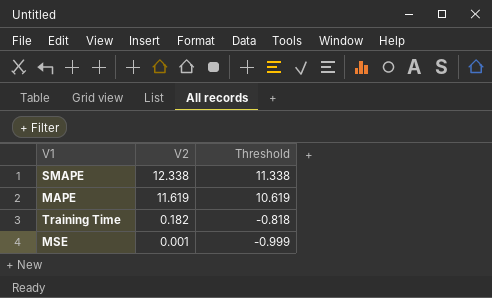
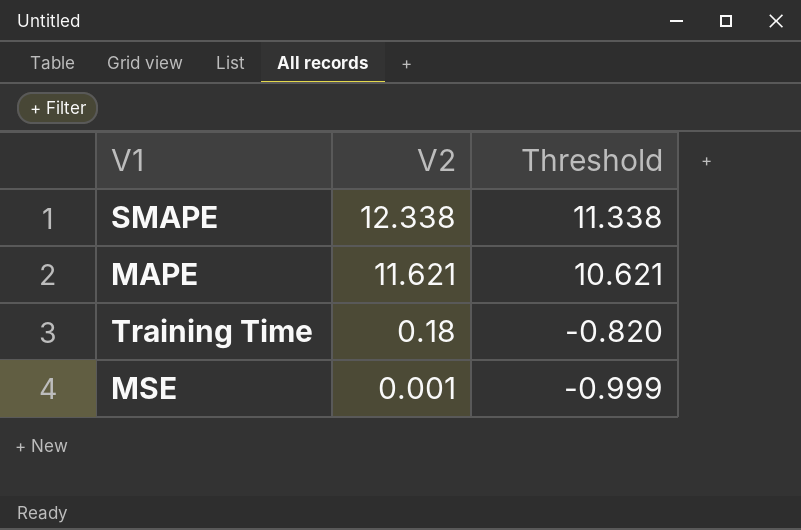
MAPE | V2: 11.619 -> 11.621
MAPE | Threshold: 10.619 -> 10.621
Training Time | V2: 0.182 -> 0.18
Training Time | Threshold: -0.818 -> -0.820

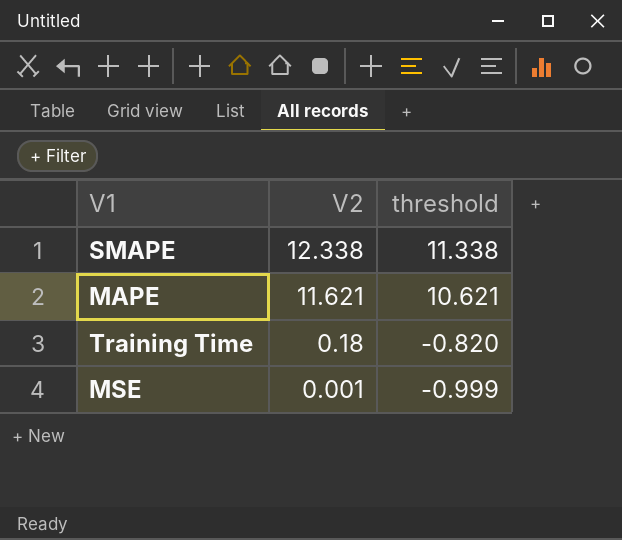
column name: Threshold -> threshold

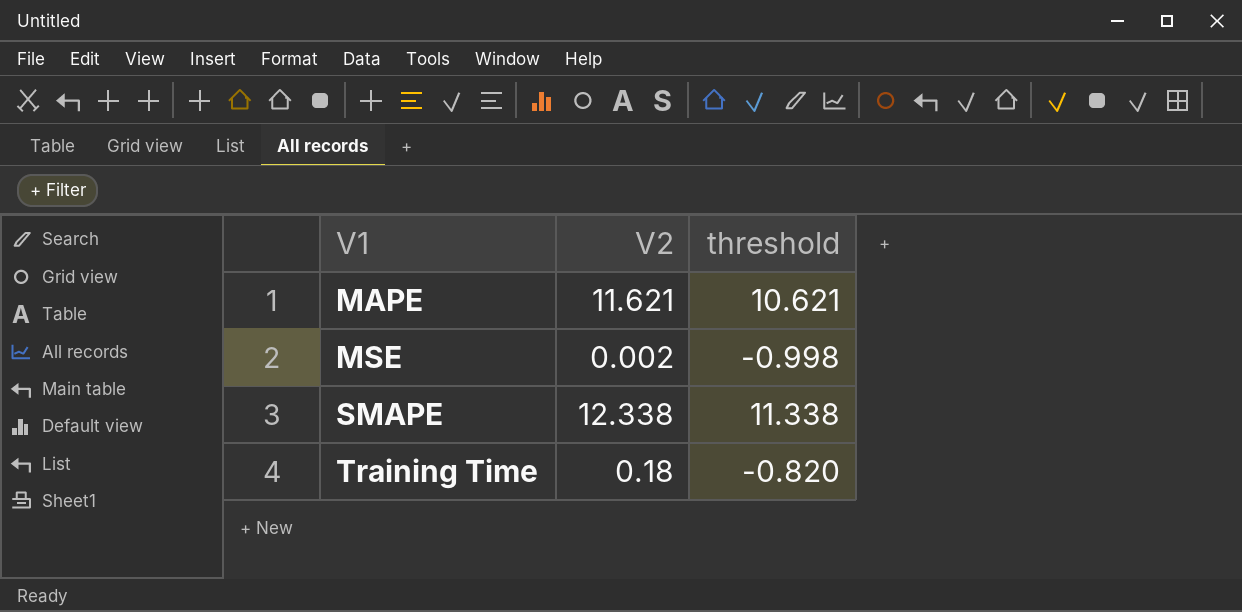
row order: V2 descending -> V1 ascending
MSE | V2: 0.001 -> 0.002
MSE | threshold: -0.999 -> -0.998

